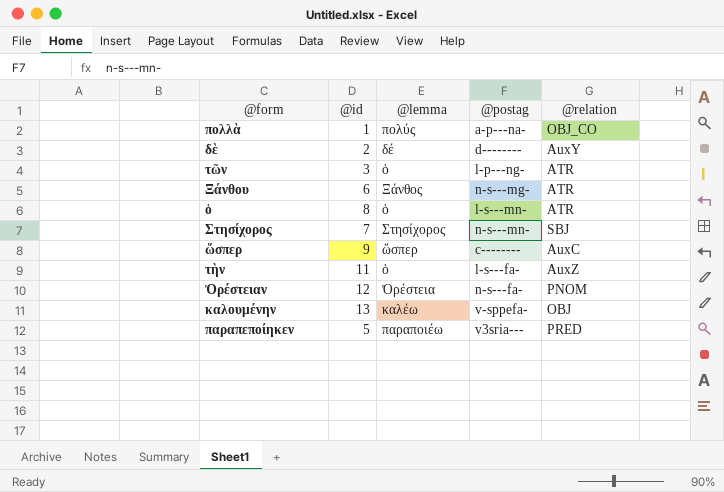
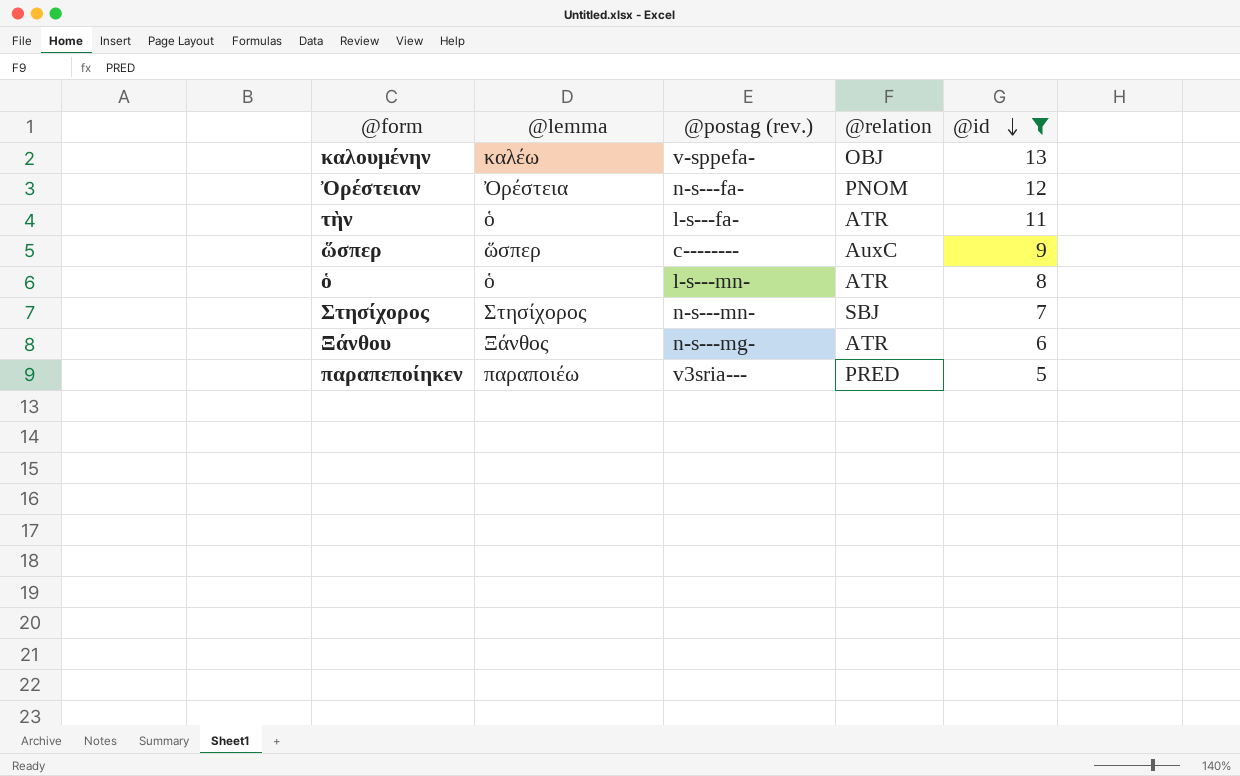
filter: none -> @id >= 5
row order: none -> @id descending
column name: @postag -> @postag (rev.)
column @id | position: 2 -> 5
τὴν | @relation: AuxZ -> ATR

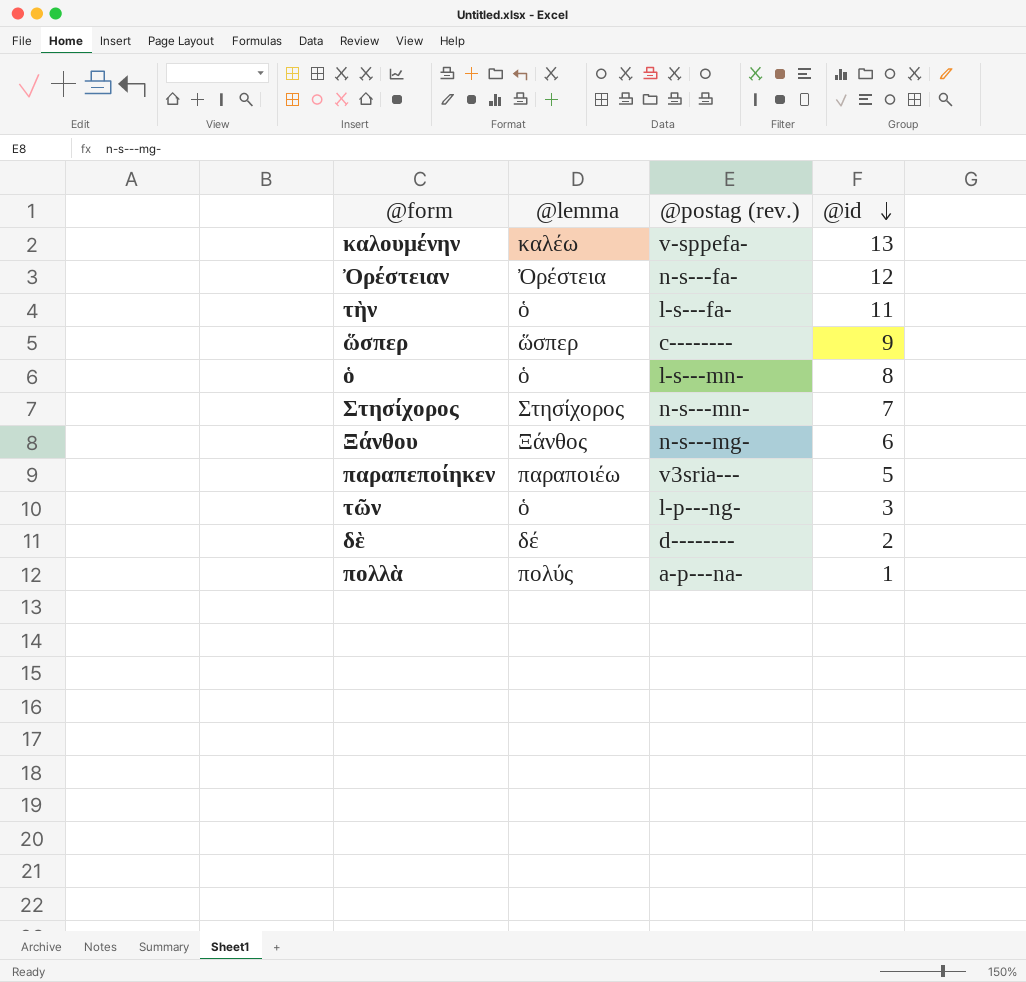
filter: @id >= 5 -> none
column @relation | position: 4 -> none

